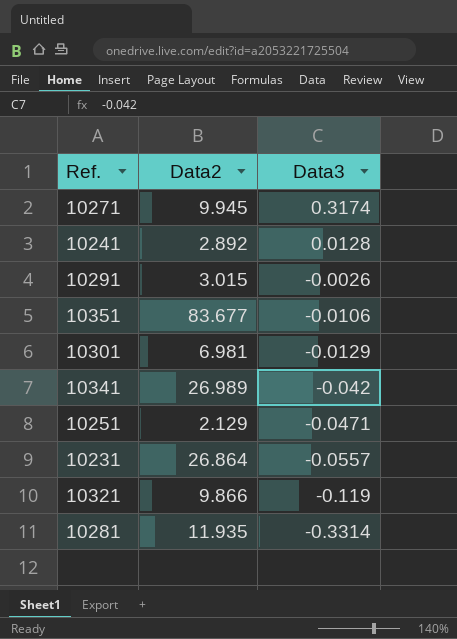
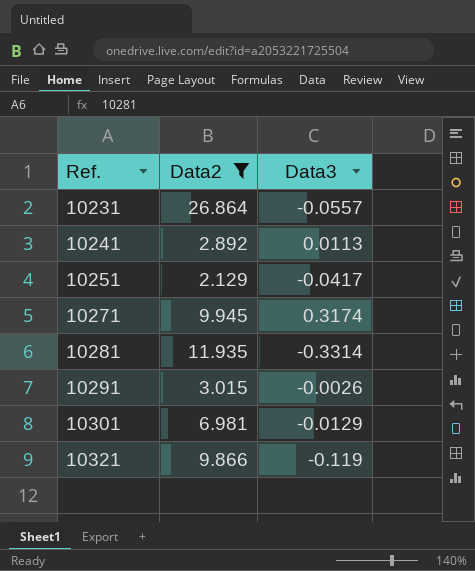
filter: none -> Data2 <= 26.864
row order: Data3 descending -> Ref. ascending
10241 | Data3: 0.0128 -> 0.0113
10251 | Data3: -0.0471 -> -0.0417

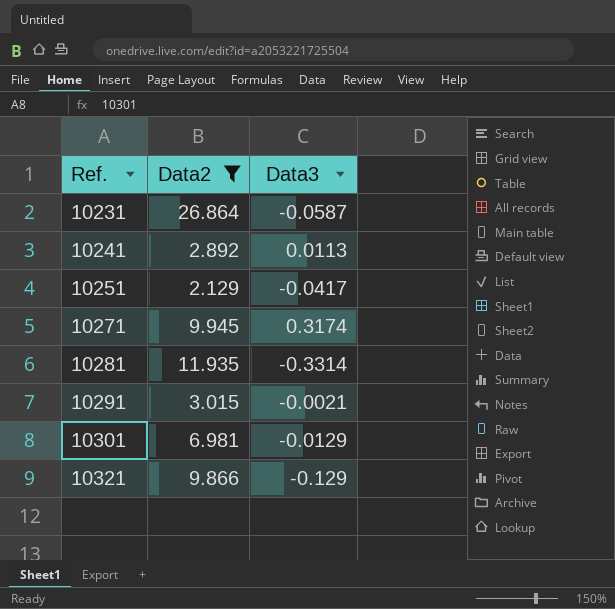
10231 | Data3: -0.0557 -> -0.0587
10291 | Data3: -0.0026 -> -0.0021
10321 | Data3: -0.119 -> -0.129

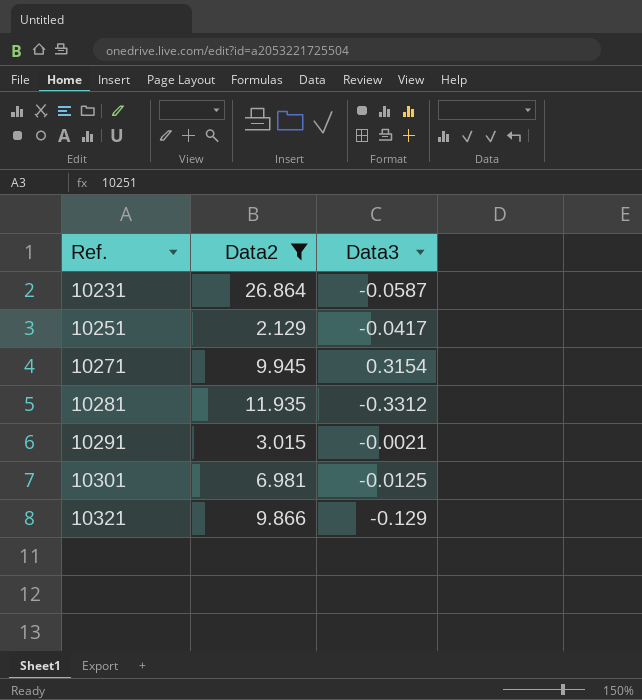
row 10241: 2.892 | 0.0113 -> none
10271 | Data3: 0.3174 -> 0.3154
10281 | Data3: -0.3314 -> -0.3312
10301 | Data3: -0.0129 -> -0.0125

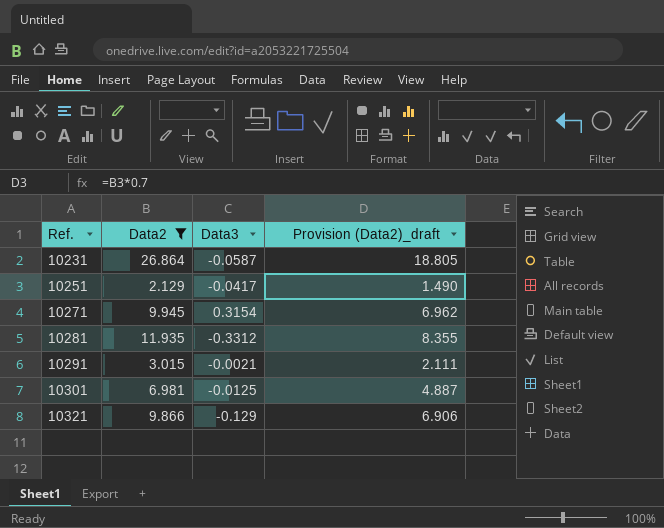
column Provision (Data2)_draft | formula: none -> [Data2] * 0.7

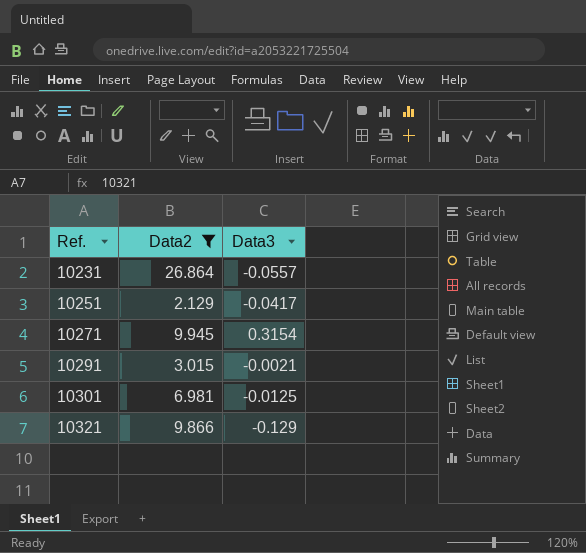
column Provision (Data2)_draft | formula: [Data2] * 0.7 -> none
row 10281: 11.935 | -0.3312 | 8.355 -> none
10231 | Data3: -0.0587 -> -0.0557

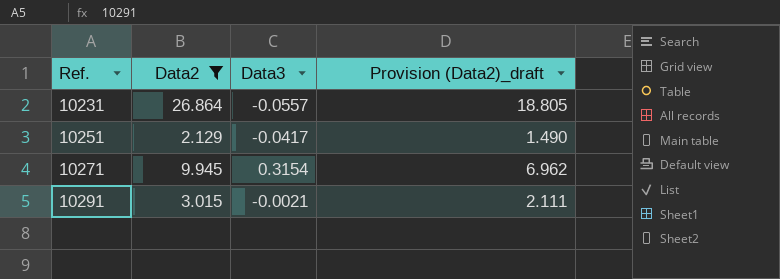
column Provision (Data2)_draft | formula: none -> [Data2] * 0.7
row 10301: 6.981 | -0.0125 -> none
row 10321: 9.866 | -0.129 -> none

